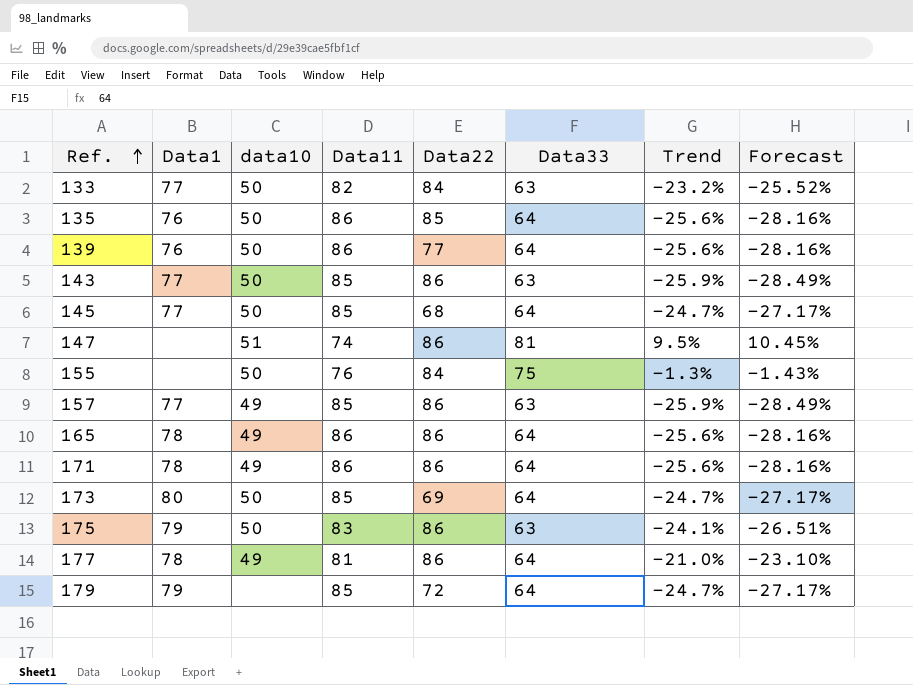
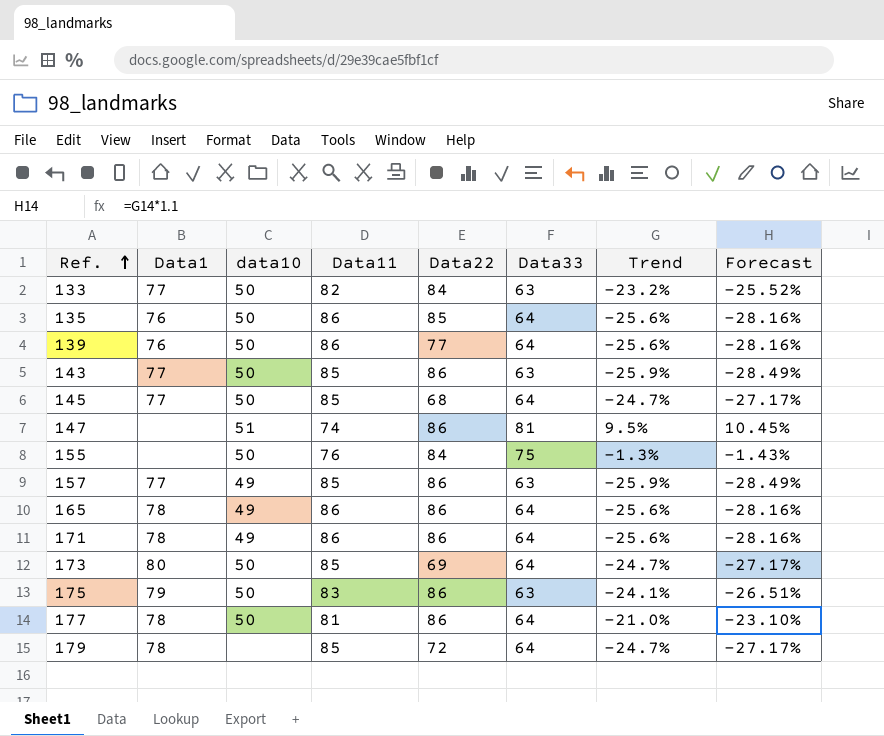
177 | data10: 49 -> 50
179 | Data1: 79 -> 78

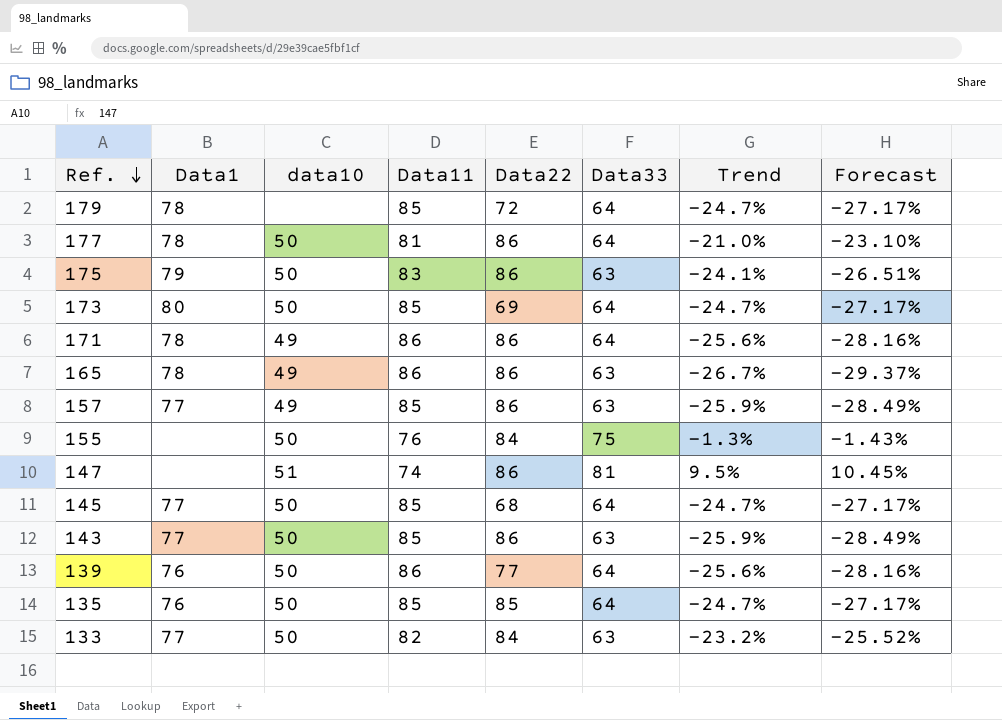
row order: Ref. ascending -> Ref. descending
165 | Data33: 64 -> 63
165 | Trend: -25.6% -> -26.7%
165 | Forecast: -28.16% -> -29.37%
135 | Data11: 86 -> 85
135 | Trend: -25.6% -> -24.7%
135 | Forecast: -28.16% -> -27.17%

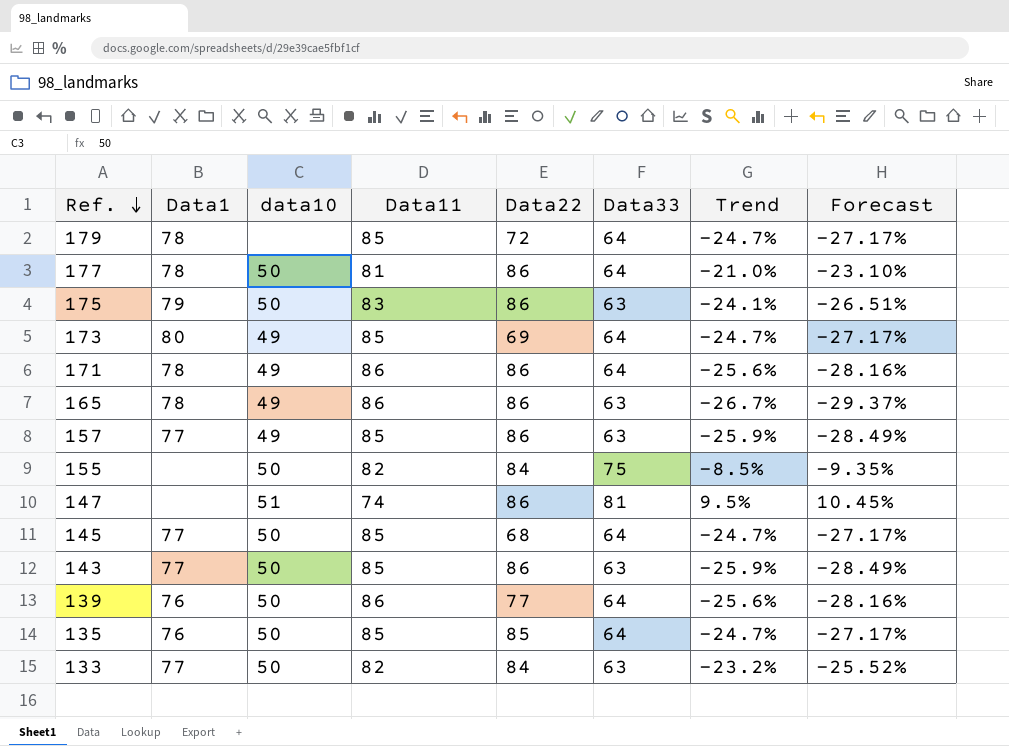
173 | data10: 50 -> 49
155 | Data11: 76 -> 82
155 | Trend: -1.3% -> -8.5%
155 | Forecast: -1.43% -> -9.35%

